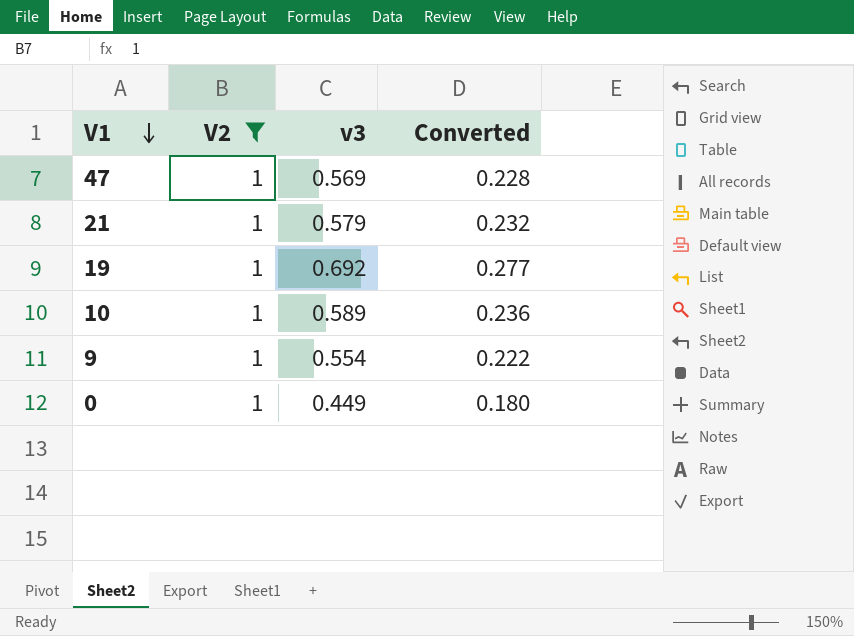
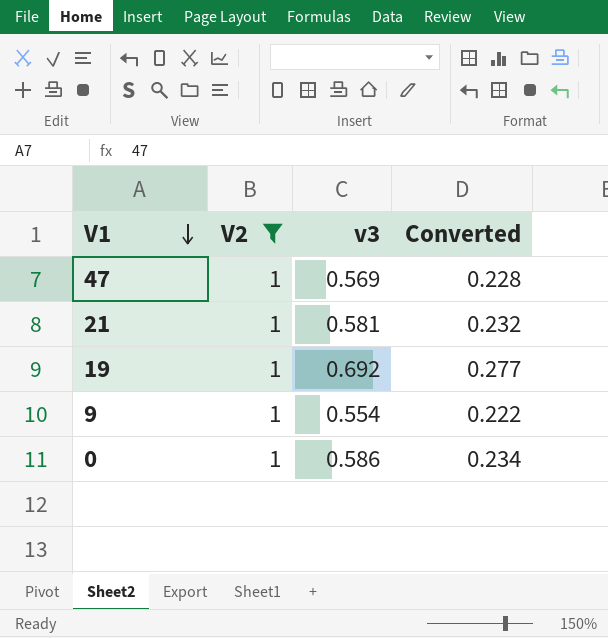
row 10: 1 | 0.589 | 0.236 -> none
21 | v3: 0.579 -> 0.581
0 | v3: 0.449 -> 0.586
0 | Converted: 0.180 -> 0.234

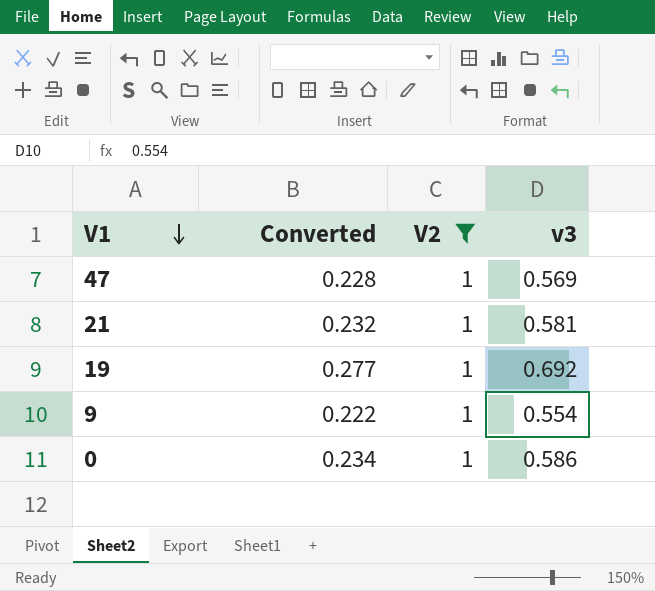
column Converted | position: 4 -> 2

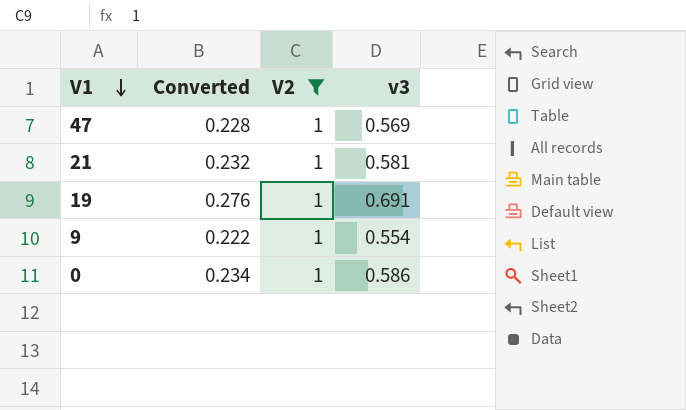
19 | Converted: 0.277 -> 0.276
19 | v3: 0.692 -> 0.691

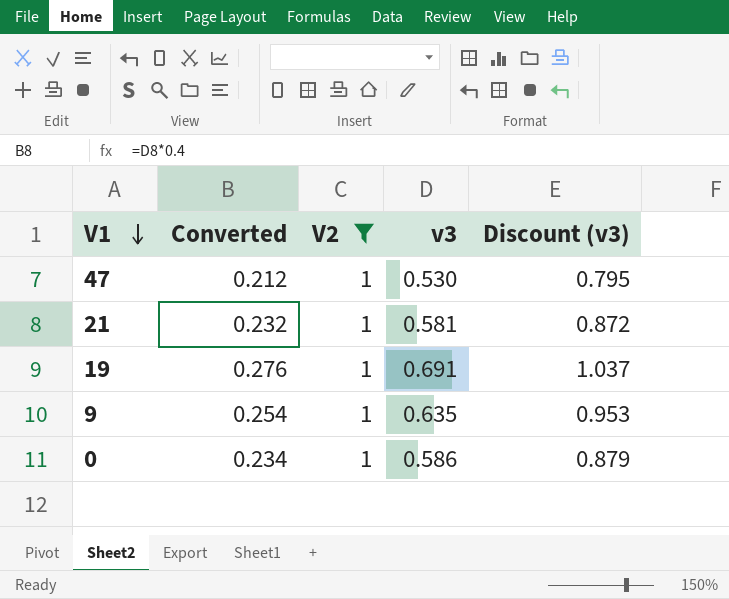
column Discount (v3) | formula: none -> [v3] * 1.5
47 | Converted: 0.228 -> 0.212
47 | v3: 0.569 -> 0.530
9 | Converted: 0.222 -> 0.254
9 | v3: 0.554 -> 0.635

